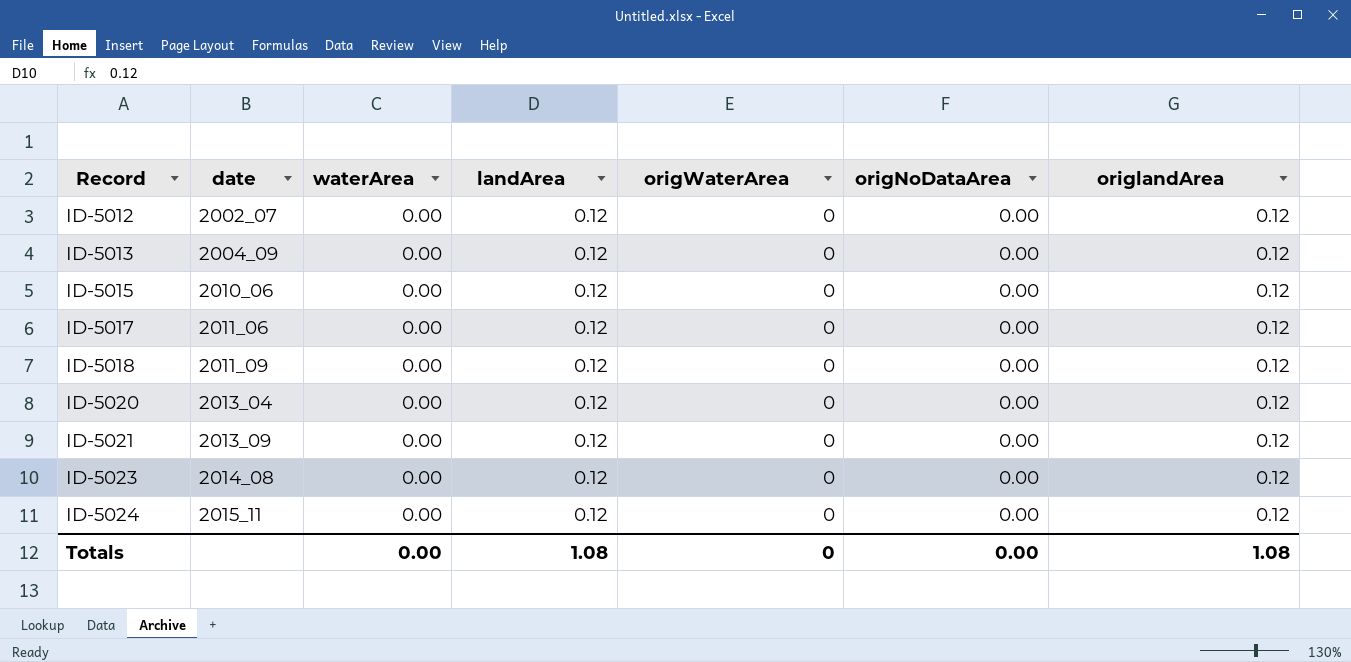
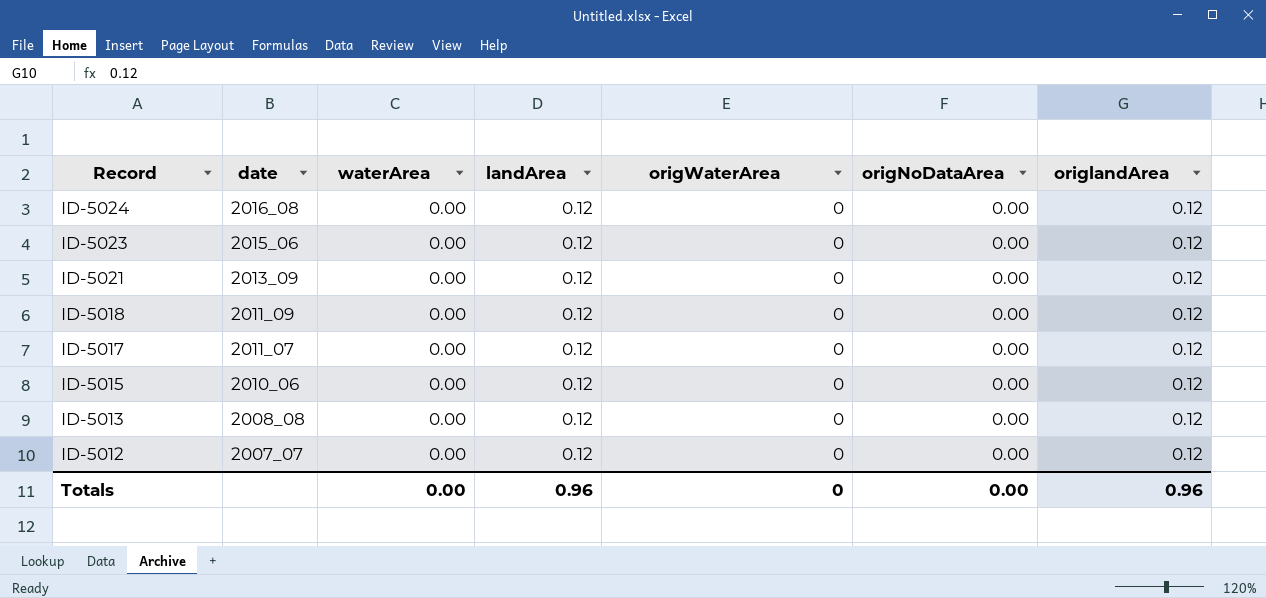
row order: Record ascending -> Record descending
row ID-5020: 2013_04 | 0.00 | 0.12 | 0 | 0.00 | 0.12 -> none
ID-5024 | date: 2015_11 -> 2016_08
ID-5023 | date: 2014_08 -> 2015_06
ID-5017 | date: 2011_06 -> 2011_07
ID-5013 | date: 2004_09 -> 2008_08
ID-5012 | date: 2002_07 -> 2007_07
Totals | landArea: 1.08 -> 0.96
Totals | origlandArea: 1.08 -> 0.96

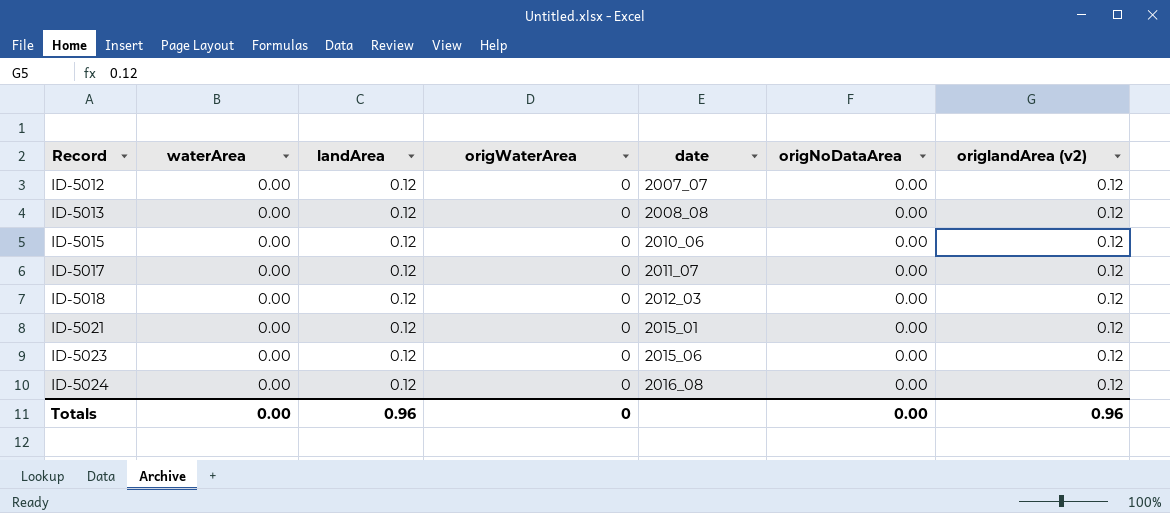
row order: Record descending -> Record ascending
column date | position: 2 -> 5
column name: origlandArea -> origlandArea (v2)
ID-5018 | date: 2011_09 -> 2012_03
ID-5021 | date: 2013_09 -> 2015_01

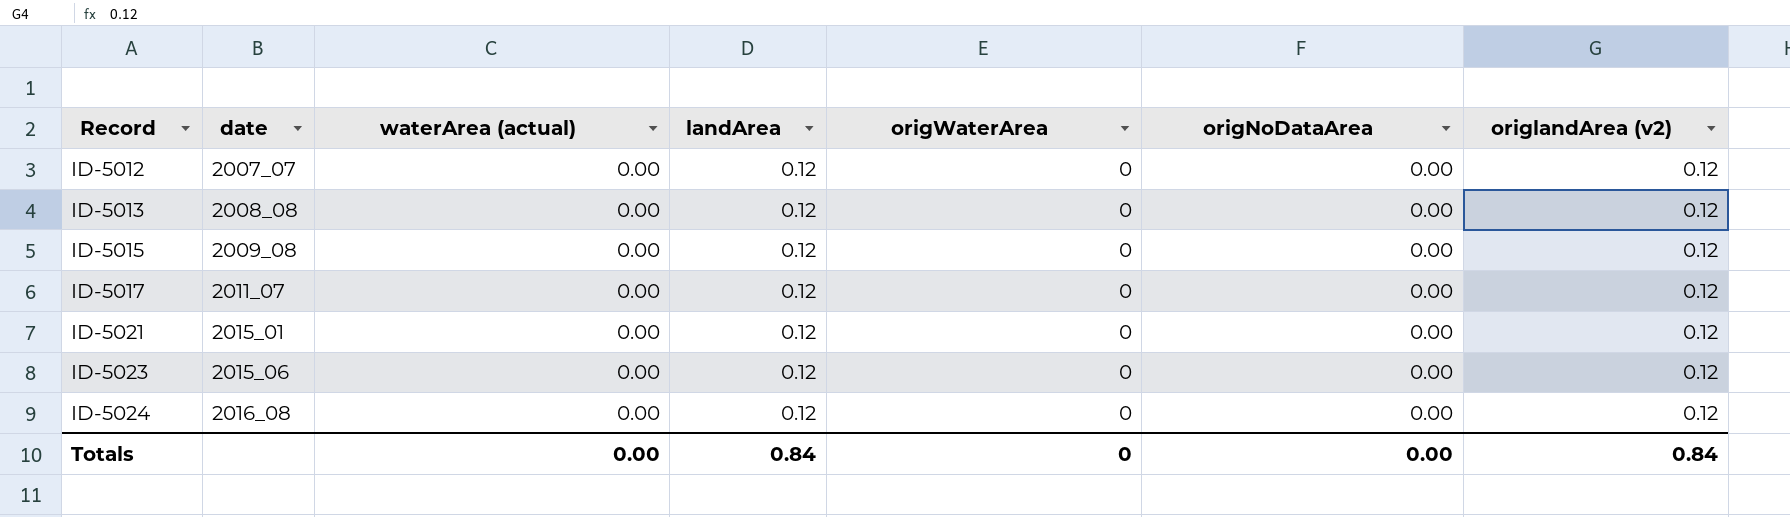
column date | position: 5 -> 2
column name: waterArea -> waterArea (actual)
row ID-5018: 0.00 | 0.12 | 0 | 2012_03 | 0.00 | 0.12 -> none
ID-5015 | date: 2010_06 -> 2009_08
Totals | landArea: 0.96 -> 0.84
Totals | origlandArea (v2): 0.96 -> 0.84

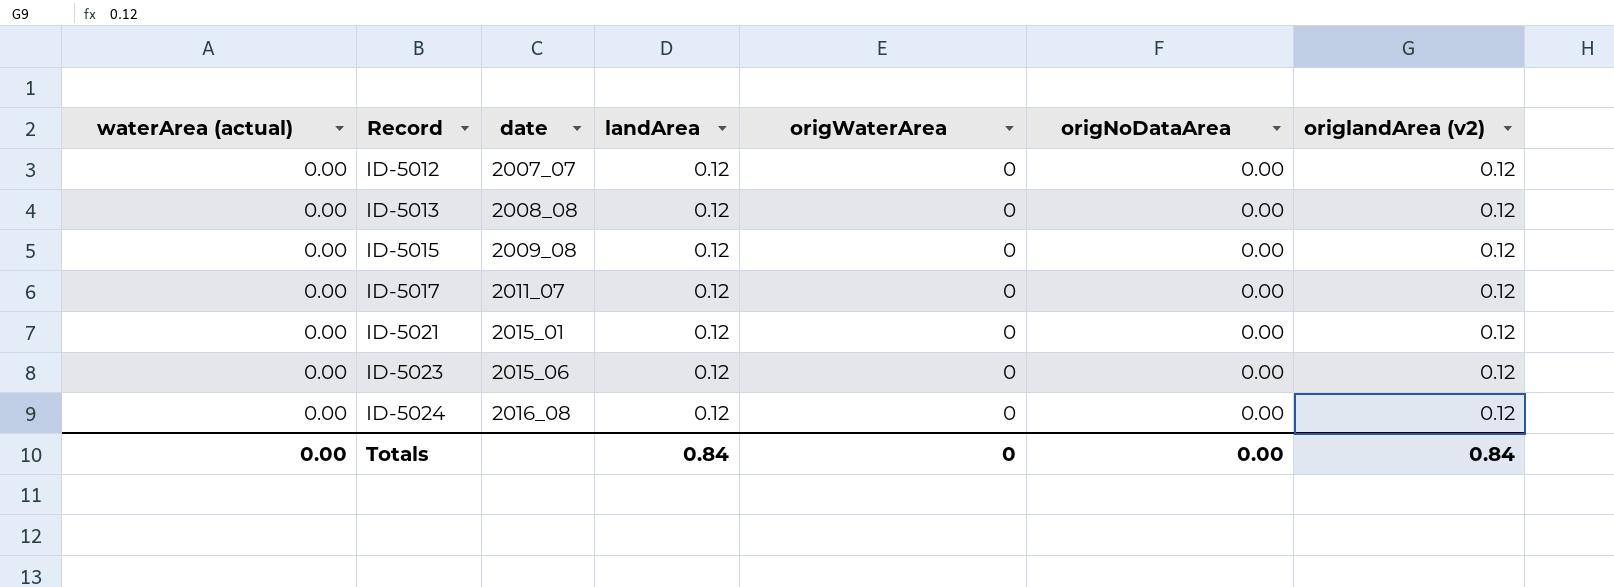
column waterArea (actual) | position: 3 -> 1

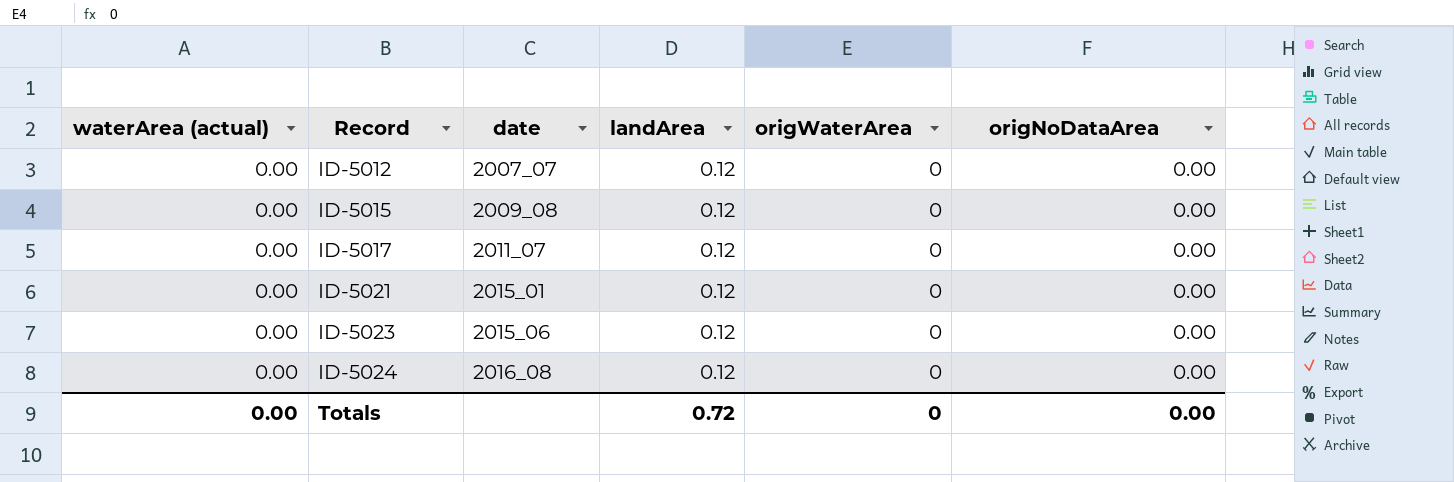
column origlandArea (v2) | position: 7 -> none
row ID-5013: 0.00 | 2008_08 | 0.12 | 0 | 0.00 | 0.12 -> none
Totals | landArea: 0.84 -> 0.72

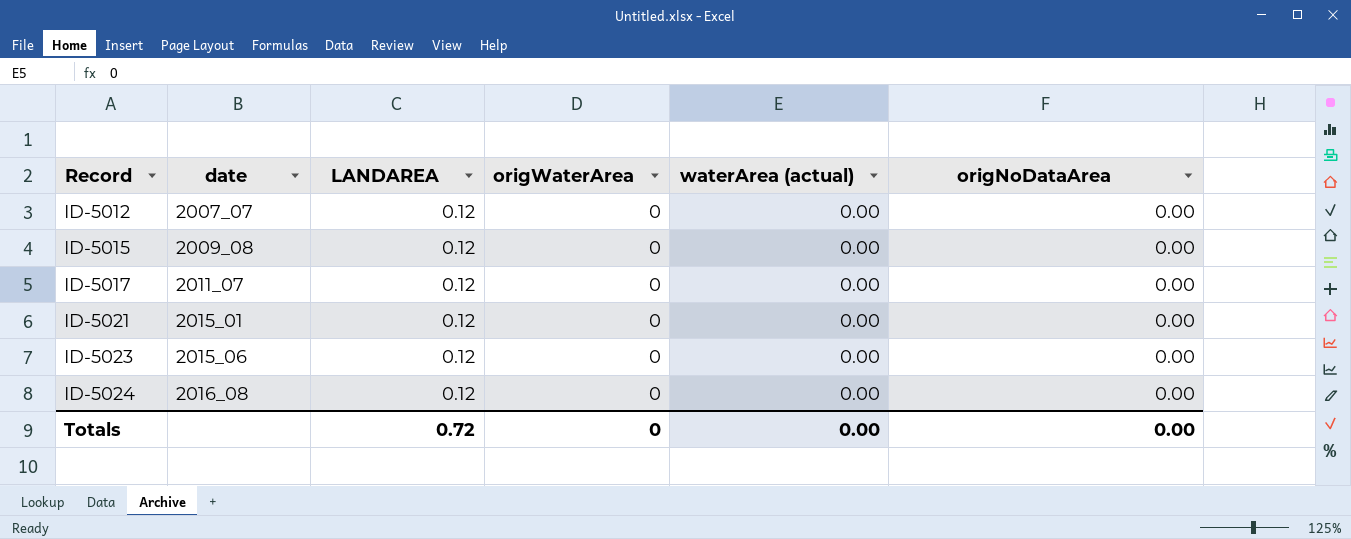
column name: landArea -> LANDAREA
column waterArea (actual) | position: 1 -> 5

